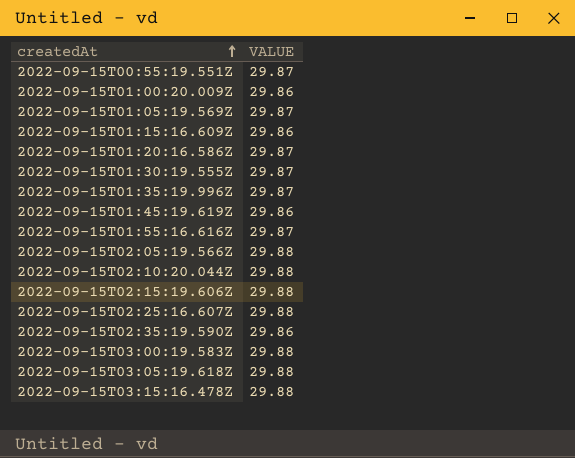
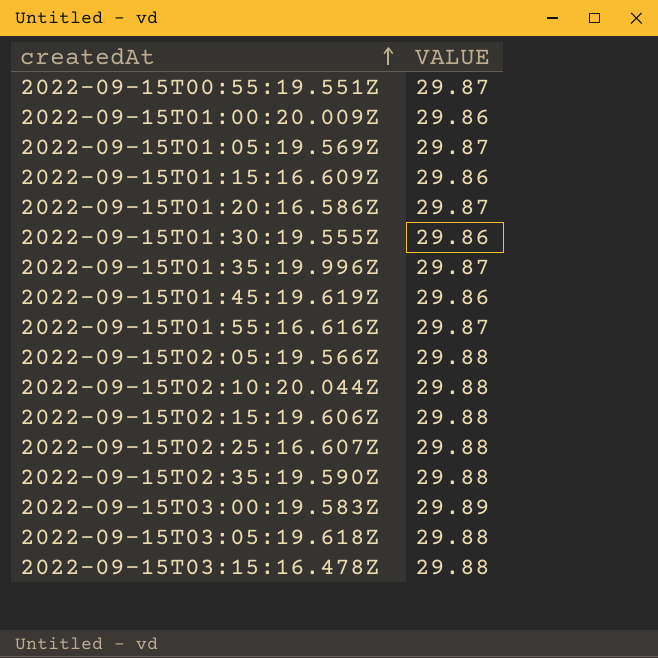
2022-09-15T01:30:19.555Z | VALUE: 29.87 -> 29.86
2022-09-15T02:35:19.590Z | VALUE: 29.86 -> 29.88
2022-09-15T03:00:19.583Z | VALUE: 29.88 -> 29.89

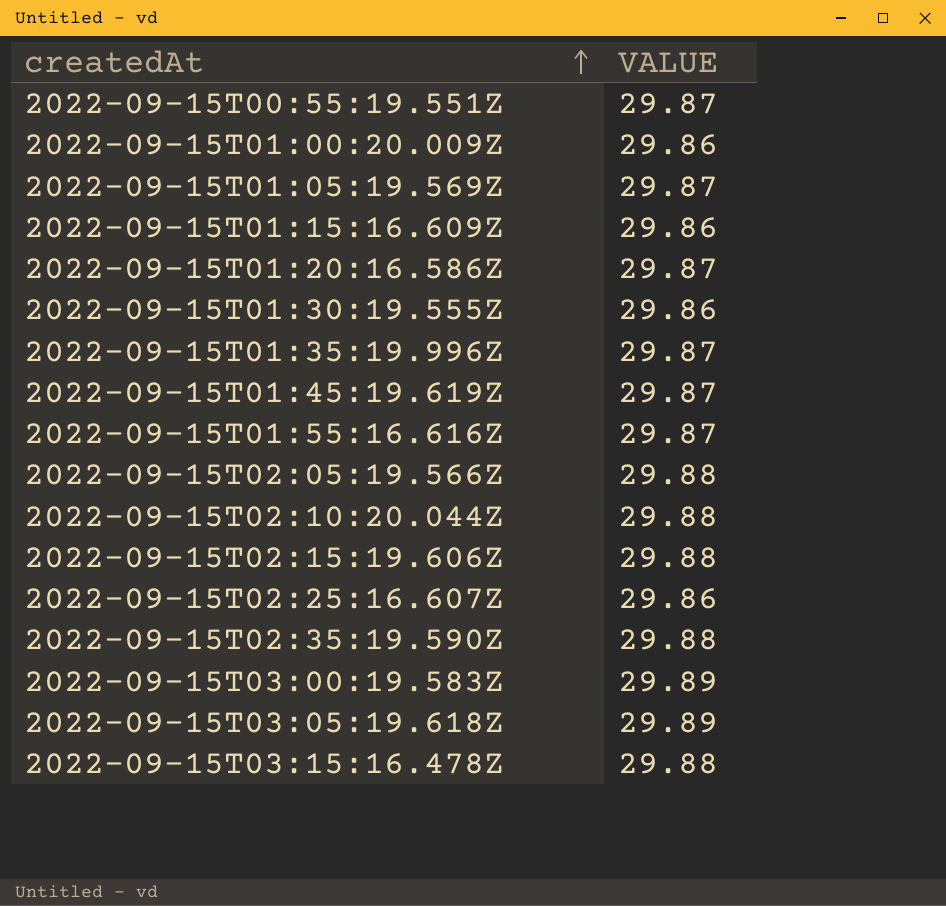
2022-09-15T01:45:19.619Z | VALUE: 29.86 -> 29.87
2022-09-15T02:25:16.607Z | VALUE: 29.88 -> 29.86
2022-09-15T03:05:19.618Z | VALUE: 29.88 -> 29.89

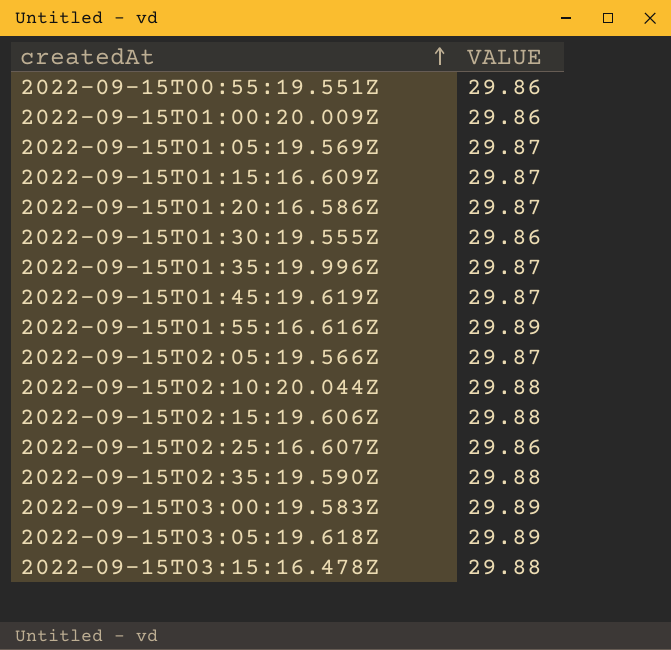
2022-09-15T00:55:19.551Z | VALUE: 29.87 -> 29.86
2022-09-15T01:15:16.609Z | VALUE: 29.86 -> 29.87
2022-09-15T01:55:16.616Z | VALUE: 29.87 -> 29.89
2022-09-15T02:05:19.566Z | VALUE: 29.88 -> 29.87

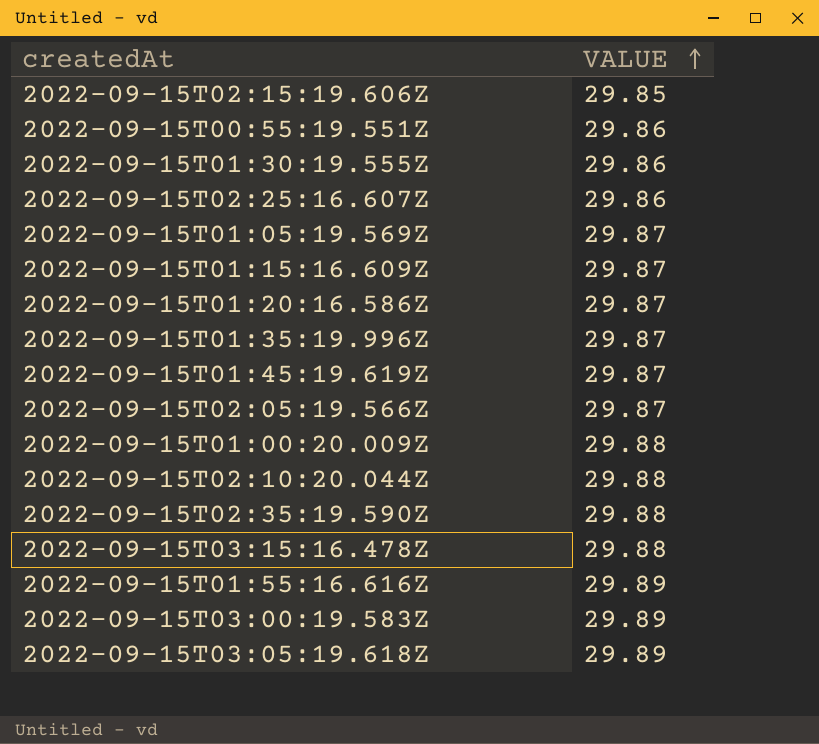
row order: createdAt ascending -> VALUE ascending
2022-09-15T02:15:19.606Z | VALUE: 29.88 -> 29.85
2022-09-15T01:00:20.009Z | VALUE: 29.86 -> 29.88

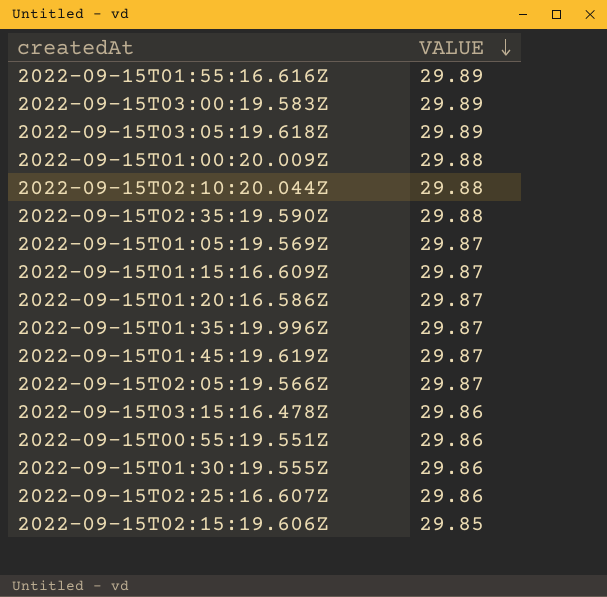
row order: VALUE ascending -> VALUE descending
2022-09-15T03:15:16.478Z | VALUE: 29.88 -> 29.86

